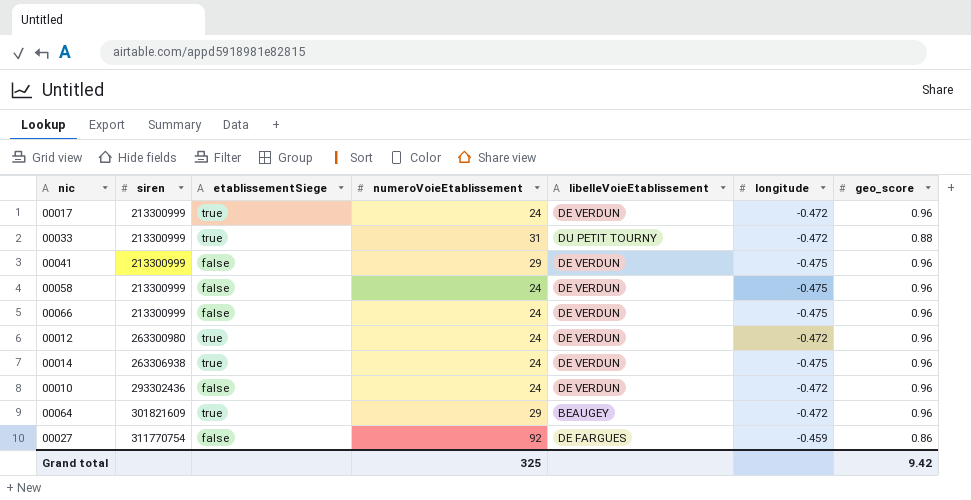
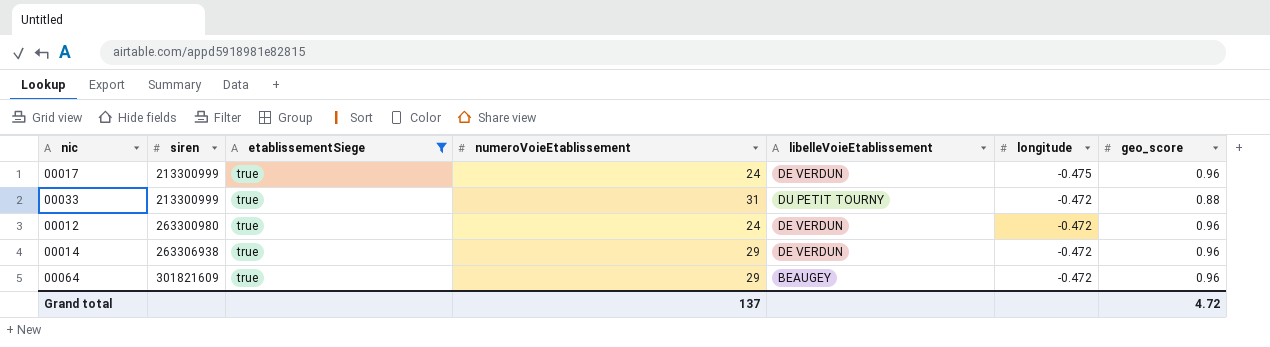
filter: none -> etablissementSiege = true
00017 | longitude: -0.472 -> -0.475
00014 | numeroVoieEtablissement: 24 -> 29
00014 | longitude: -0.475 -> -0.472
Grand total | numeroVoieEtablissement: 325 -> 137
Grand total | geo_score: 9.42 -> 4.72

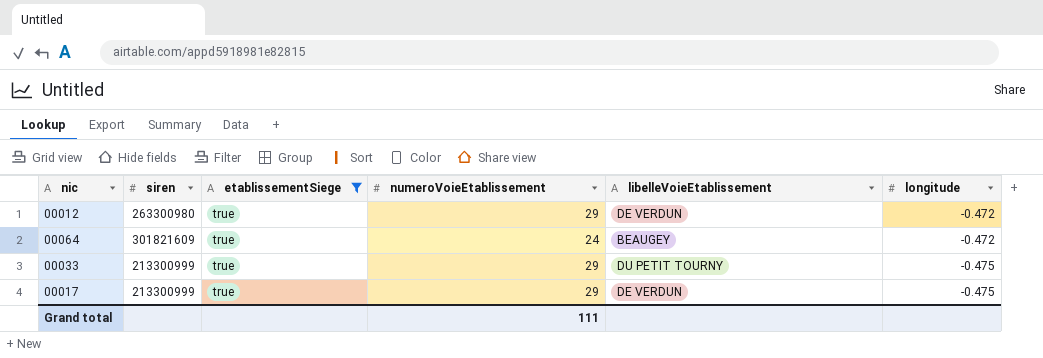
row order: siren ascending -> longitude descending
column geo_score | position: 7 -> none
row 00014: 263306938 | true | 29 | DE VERDUN | -0.472 | 0.96 -> none
00012 | numeroVoieEtablissement: 24 -> 29
00064 | numeroVoieEtablissement: 29 -> 24
00033 | numeroVoieEtablissement: 31 -> 29
00033 | longitude: -0.472 -> -0.475
00017 | numeroVoieEtablissement: 24 -> 29
Grand total | numeroVoieEtablissement: 137 -> 111

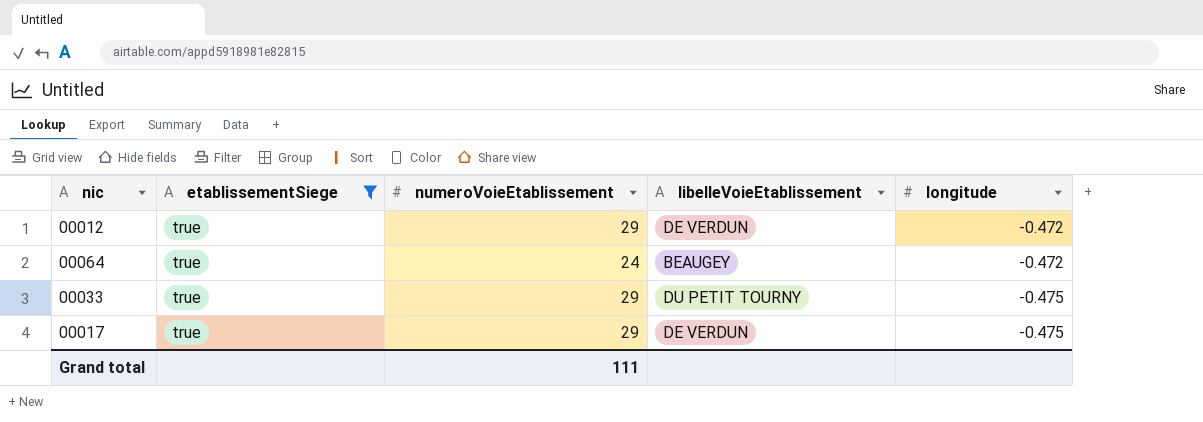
column siren | position: 2 -> none

